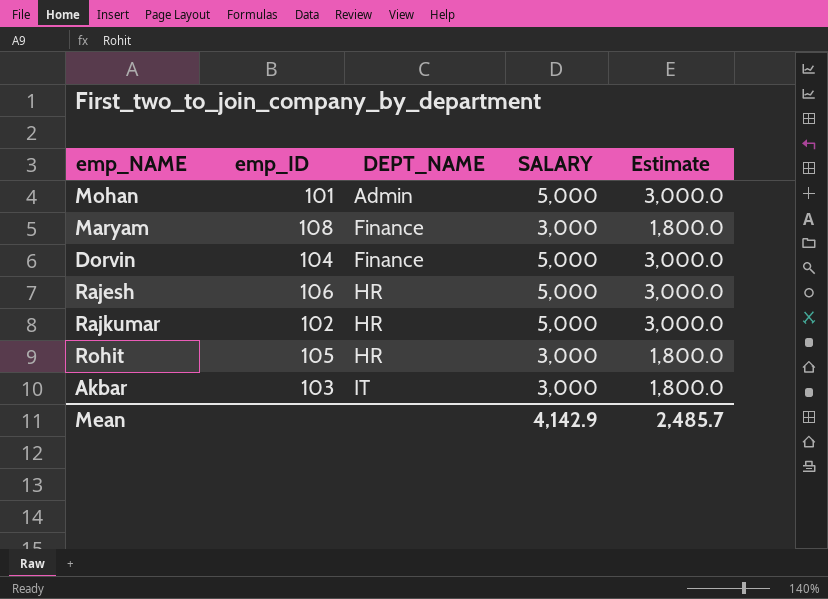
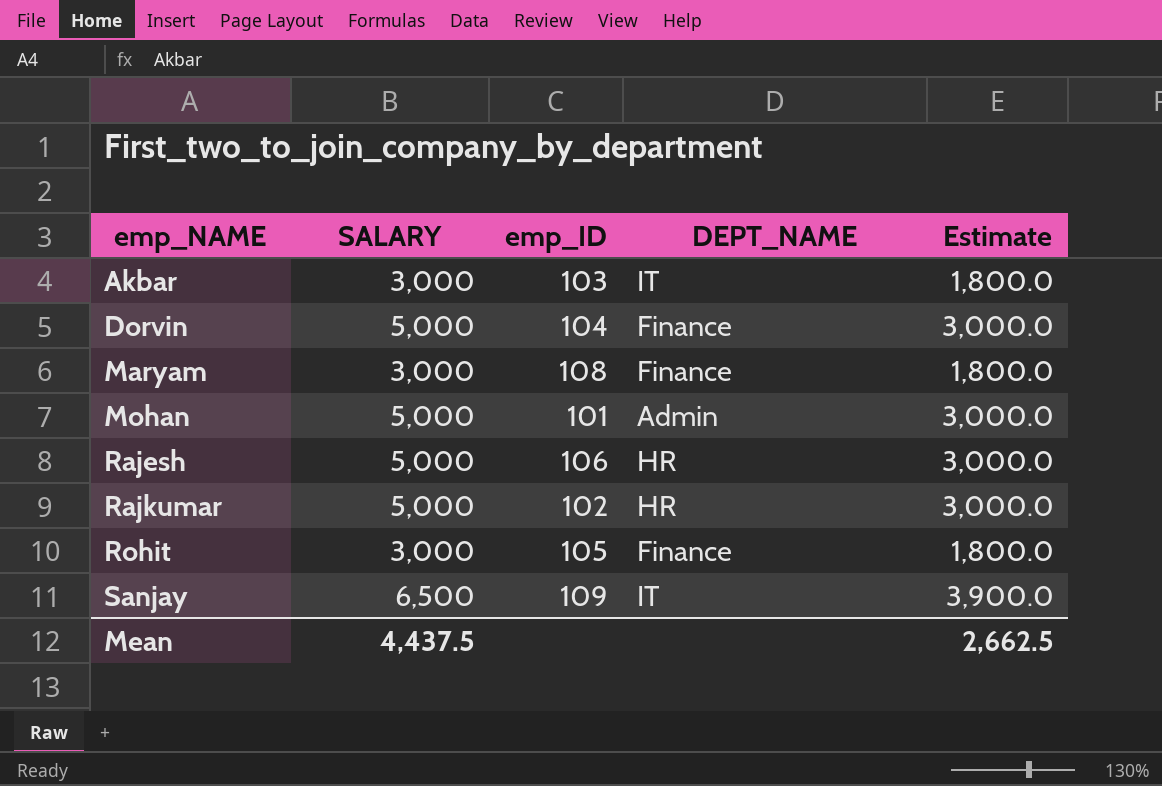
row order: DEPT_NAME ascending -> emp_NAME ascending
column SALARY | position: 4 -> 2
Rohit | DEPT_NAME: HR -> Finance
row Sanjay: none -> 6,500 | 109 | IT | 3,900.0
Mean | SALARY: 4,142.9 -> 4,437.5
Mean | Estimate: 2,485.7 -> 2,662.5

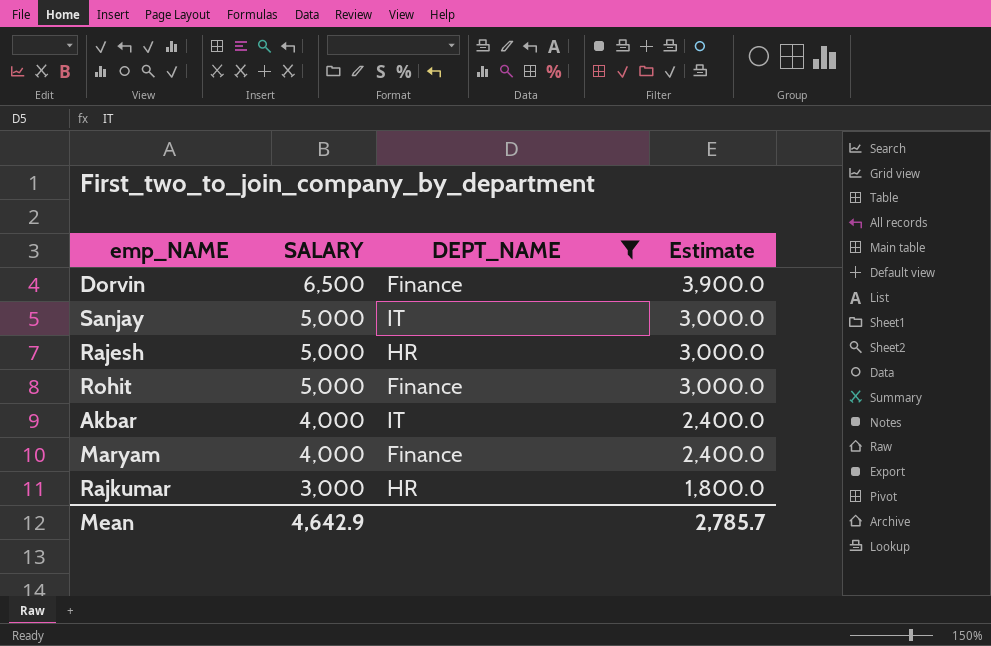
filter: none -> DEPT_NAME != Admin
row order: emp_NAME ascending -> SALARY descending
column emp_ID | position: 3 -> none
Dorvin | SALARY: 5,000 -> 6,500
Dorvin | Estimate: 3,000.0 -> 3,900.0
Sanjay | SALARY: 6,500 -> 5,000
Sanjay | Estimate: 3,900.0 -> 3,000.0
Rohit | SALARY: 3,000 -> 5,000
Rohit | Estimate: 1,800.0 -> 3,000.0
Akbar | SALARY: 3,000 -> 4,000
Akbar | Estimate: 1,800.0 -> 2,400.0
Maryam | SALARY: 3,000 -> 4,000
Maryam | Estimate: 1,800.0 -> 2,400.0
Rajkumar | SALARY: 5,000 -> 3,000
Rajkumar | Estimate: 3,000.0 -> 1,800.0
Mean | SALARY: 4,437.5 -> 4,642.9
Mean | Estimate: 2,662.5 -> 2,785.7

